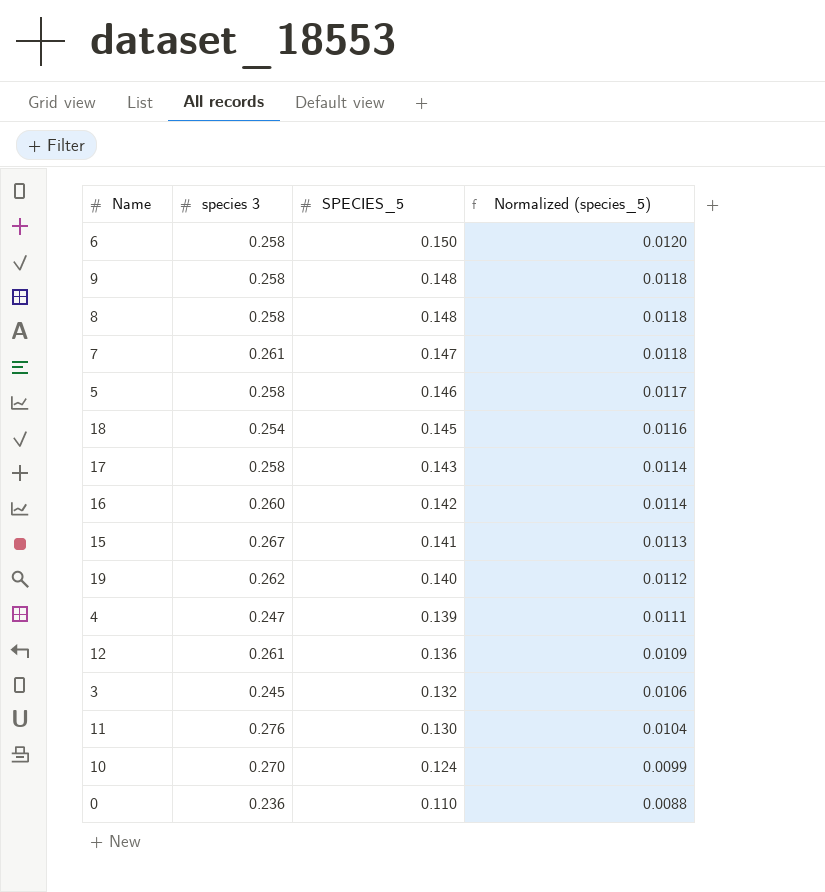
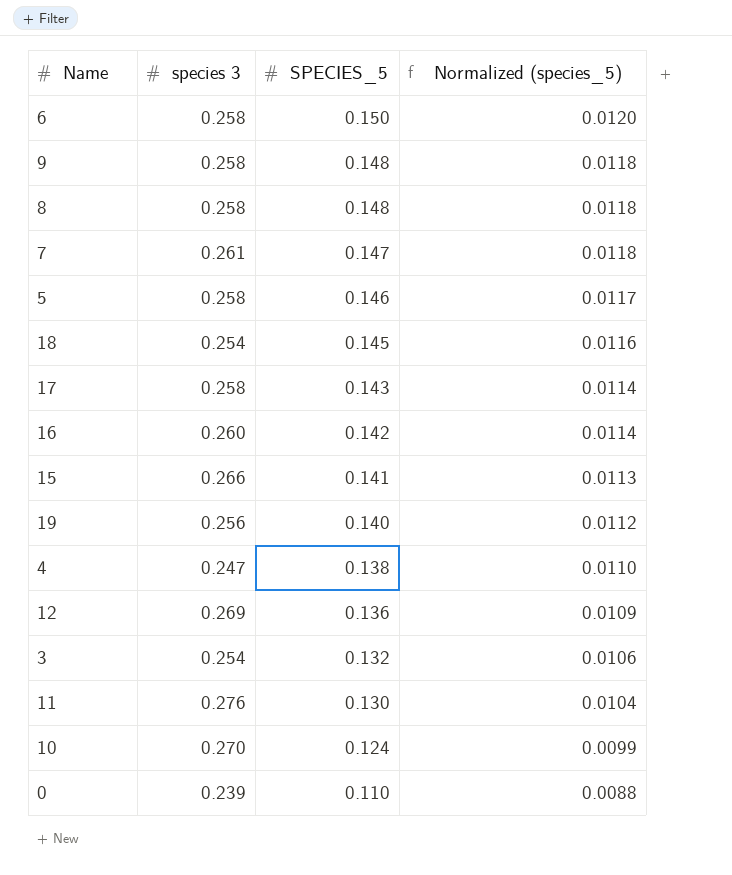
15 | species 3: 0.267 -> 0.266
19 | species 3: 0.262 -> 0.256
4 | SPECIES_5: 0.139 -> 0.138
4 | Normalized (species_5): 0.0111 -> 0.0110
12 | species 3: 0.261 -> 0.269
3 | species 3: 0.245 -> 0.254
0 | species 3: 0.236 -> 0.239

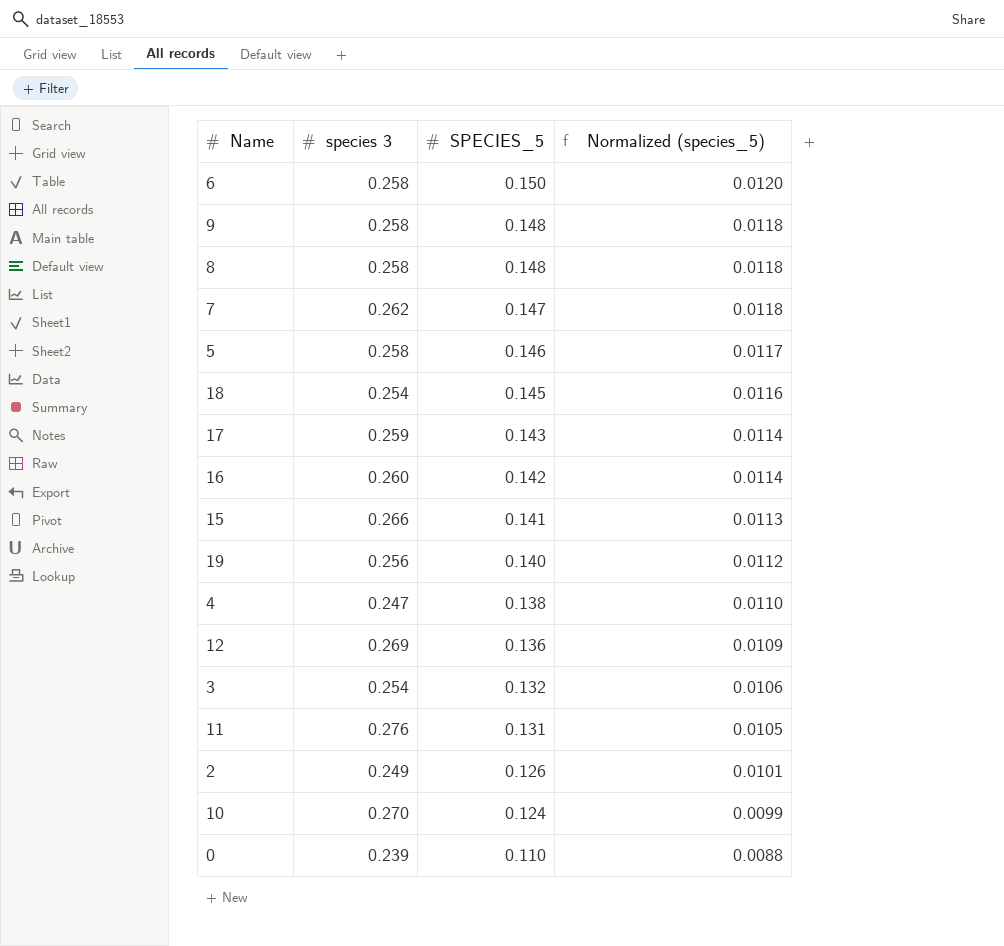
7 | species 3: 0.261 -> 0.262
17 | species 3: 0.258 -> 0.259
11 | SPECIES_5: 0.130 -> 0.131
11 | Normalized (species_5): 0.0104 -> 0.0105
row 2: none -> 0.249 | 0.126 | 0.0101

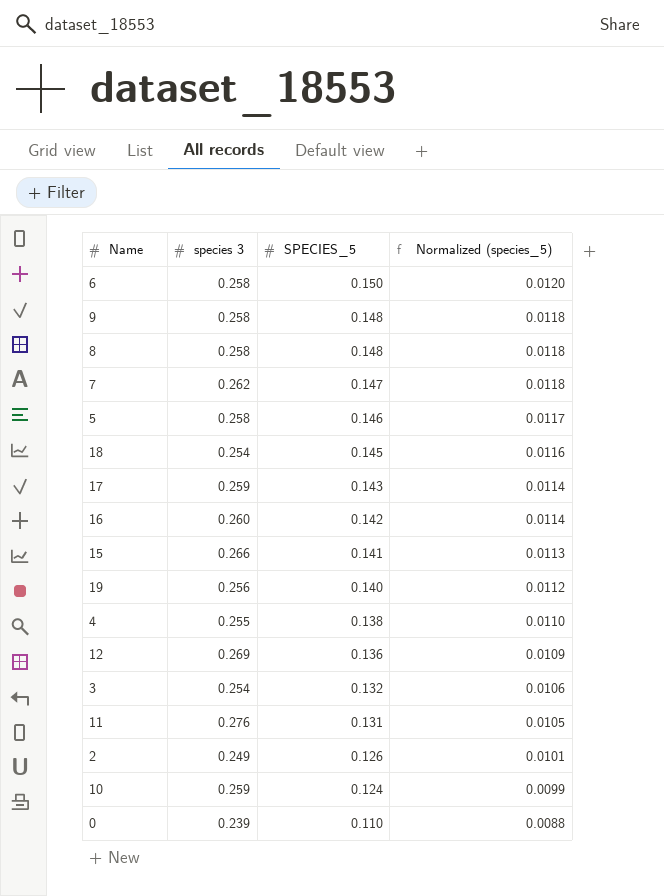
4 | species 3: 0.247 -> 0.255
10 | species 3: 0.270 -> 0.259

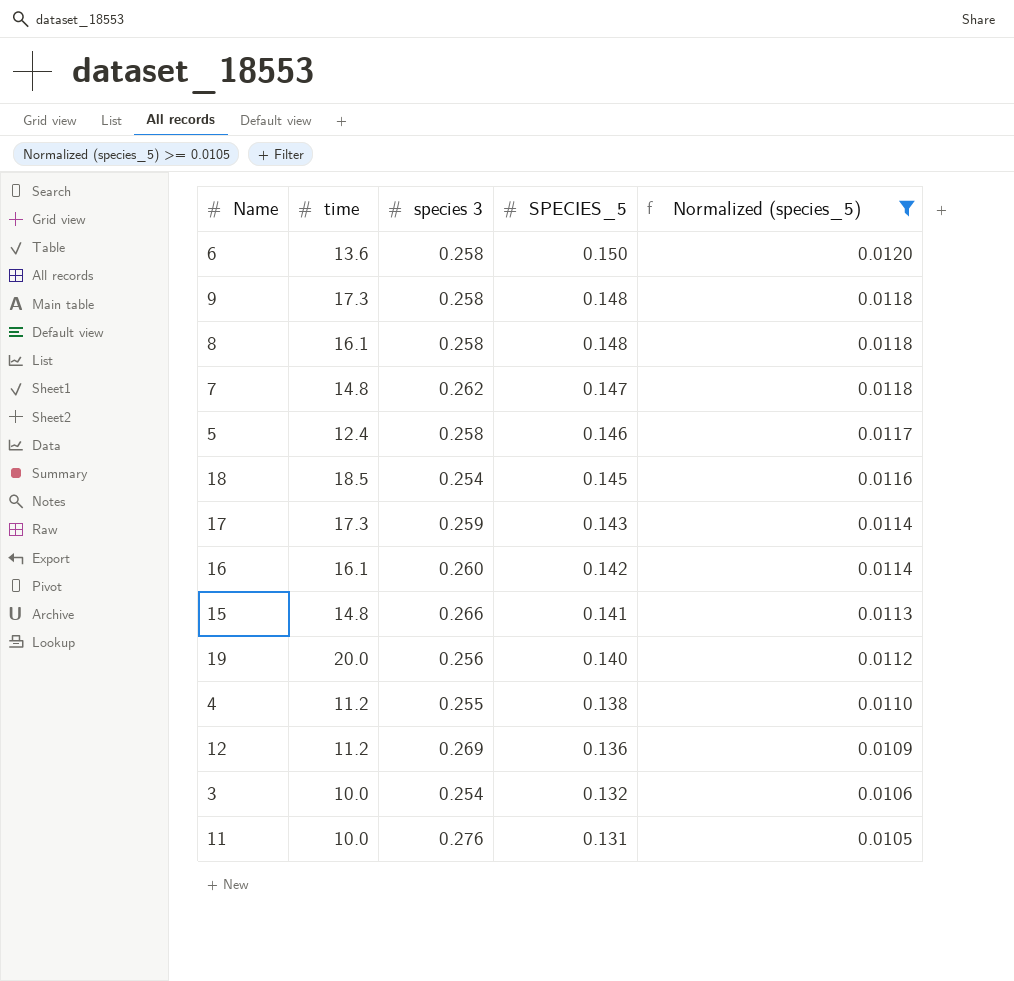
filter: none -> Normalized (species_5) >= 0.0105
column time | position: none -> 2

